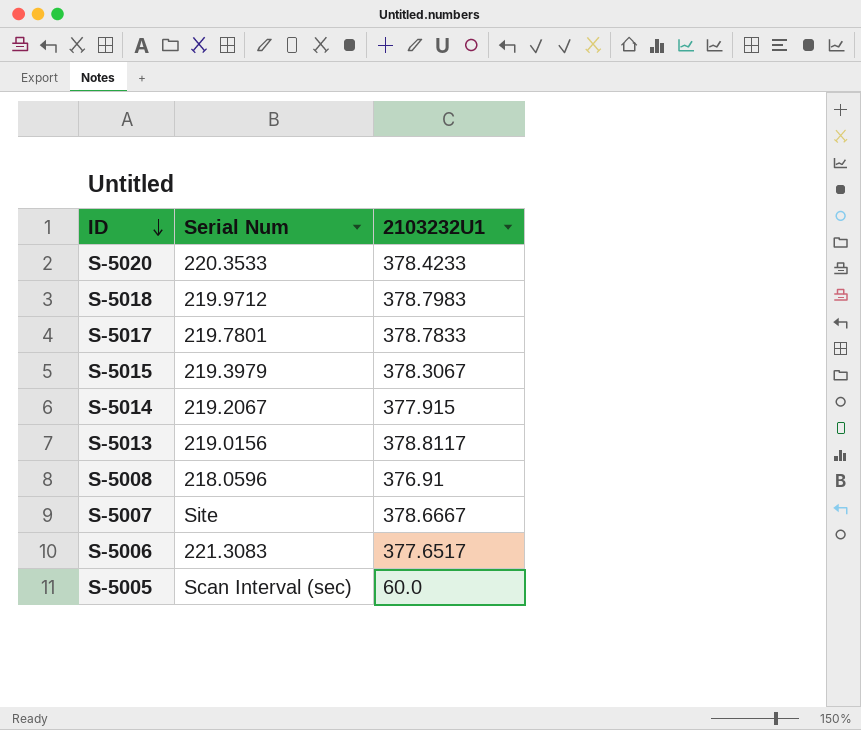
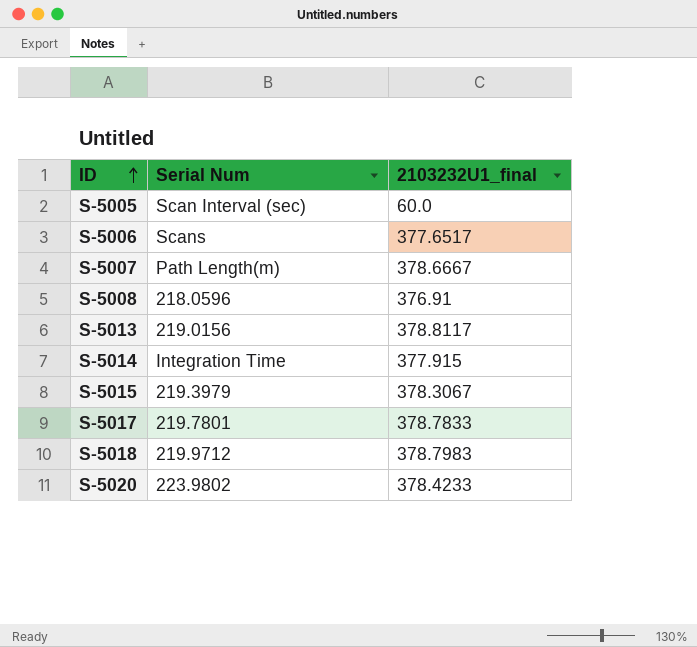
row order: ID descending -> ID ascending
column name: 2103232U1 -> 2103232U1_final
S-5006 | Serial Num: 221.3083 -> Scans
S-5007 | Serial Num: Site -> Path Length(m)
S-5014 | Serial Num: 219.2067 -> Integration Time
S-5020 | Serial Num: 220.3533 -> 223.9802

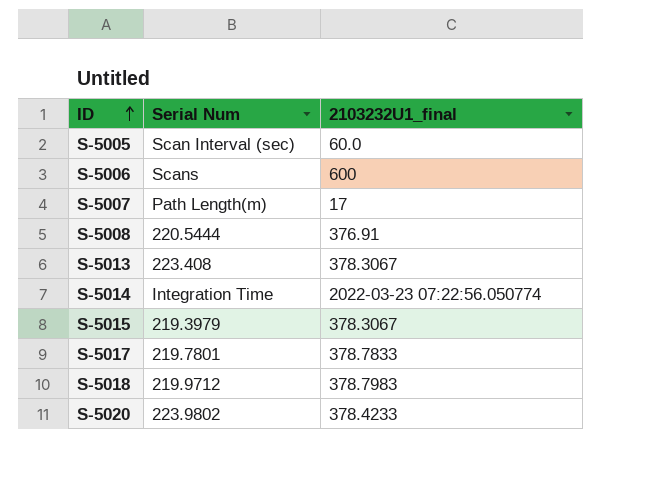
S-5006 | 2103232U1_final: 377.6517 -> 600
S-5007 | 2103232U1_final: 378.6667 -> 17
S-5008 | Serial Num: 218.0596 -> 220.5444
S-5013 | Serial Num: 219.0156 -> 223.408
S-5013 | 2103232U1_final: 378.8117 -> 378.3067
S-5014 | 2103232U1_final: 377.915 -> 2022-03-23 07:22:56.050774

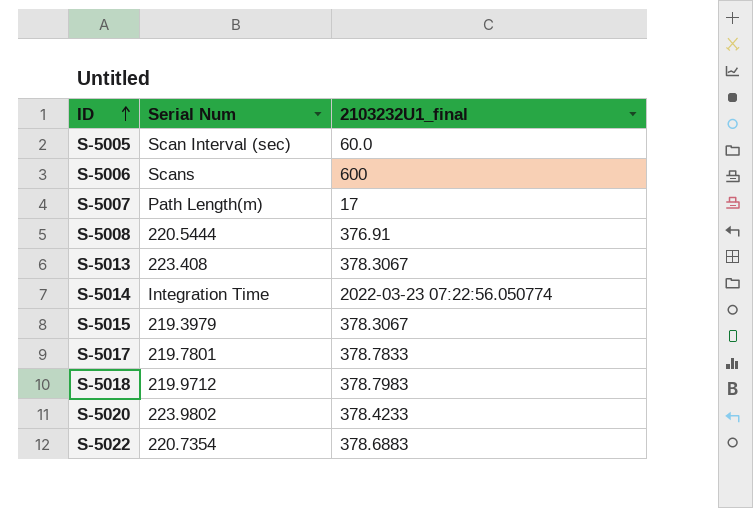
row S-5022: none -> 220.7354 | 378.6883

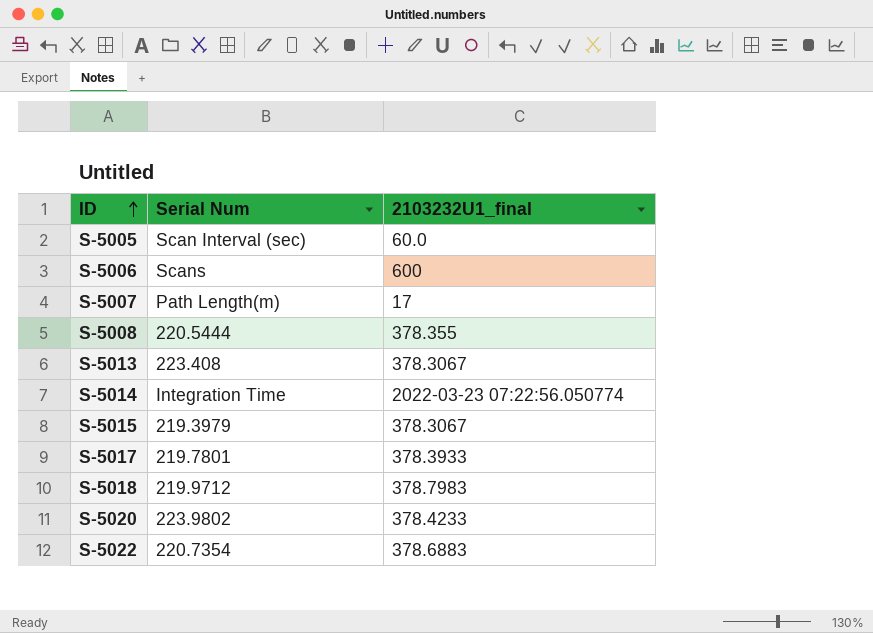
S-5008 | 2103232U1_final: 376.91 -> 378.355
S-5017 | 2103232U1_final: 378.7833 -> 378.3933

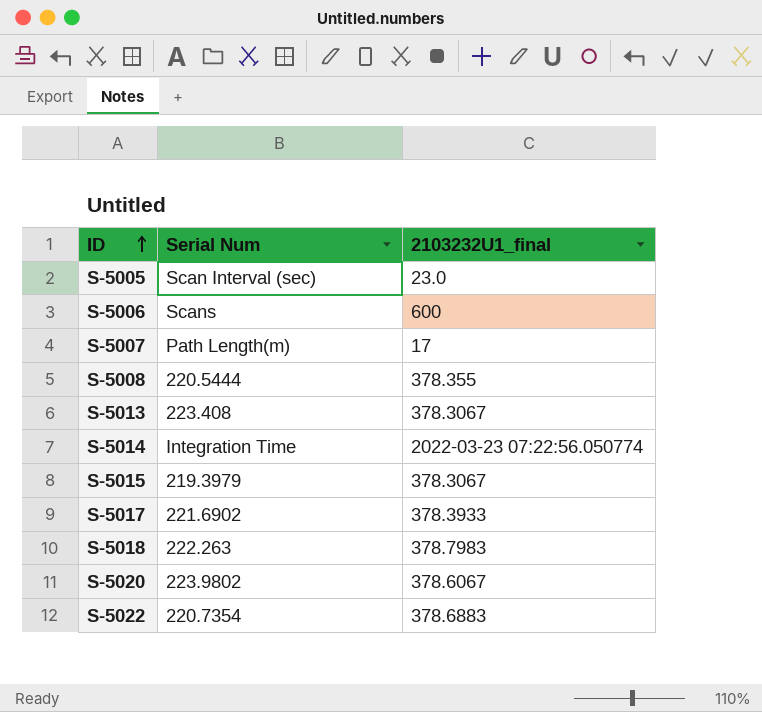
S-5005 | 2103232U1_final: 60.0 -> 23.0
S-5017 | Serial Num: 219.7801 -> 221.6902
S-5018 | Serial Num: 219.9712 -> 222.263
S-5020 | 2103232U1_final: 378.4233 -> 378.6067

